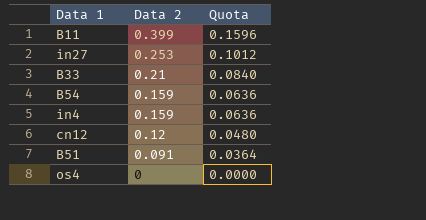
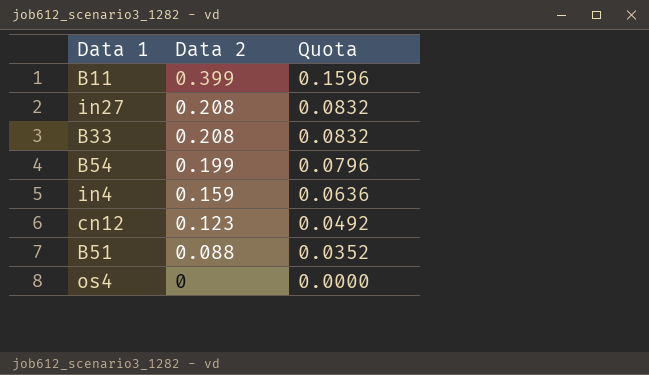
in27 | Data 2: 0.253 -> 0.208
in27 | Quota: 0.1012 -> 0.0832
B33 | Data 2: 0.21 -> 0.208
B33 | Quota: 0.0840 -> 0.0832
B54 | Data 2: 0.159 -> 0.199
B54 | Quota: 0.0636 -> 0.0796
cn12 | Data 2: 0.12 -> 0.123
cn12 | Quota: 0.0480 -> 0.0492
B51 | Data 2: 0.091 -> 0.088
B51 | Quota: 0.0364 -> 0.0352

